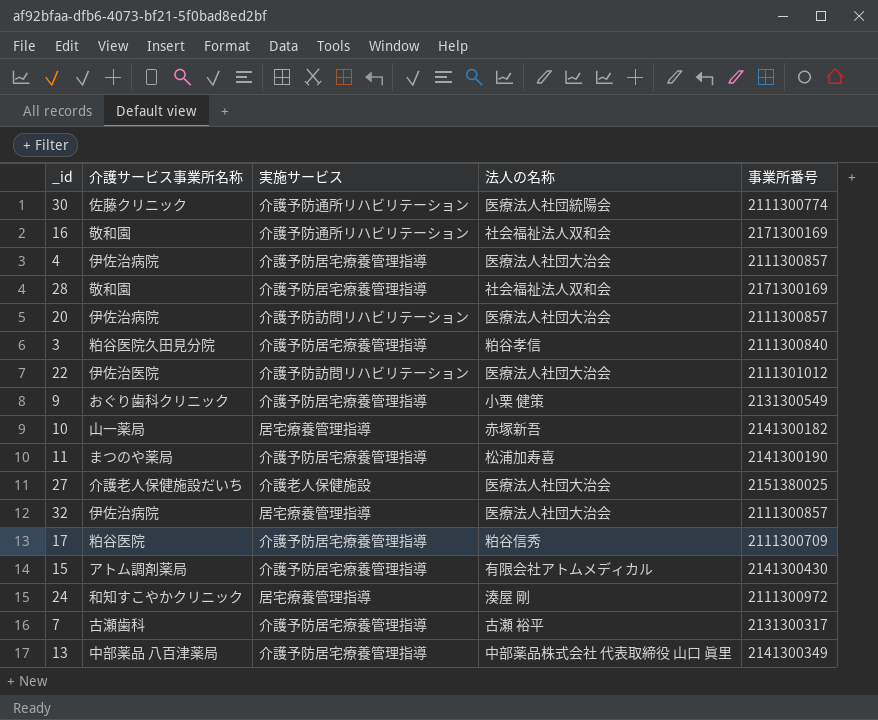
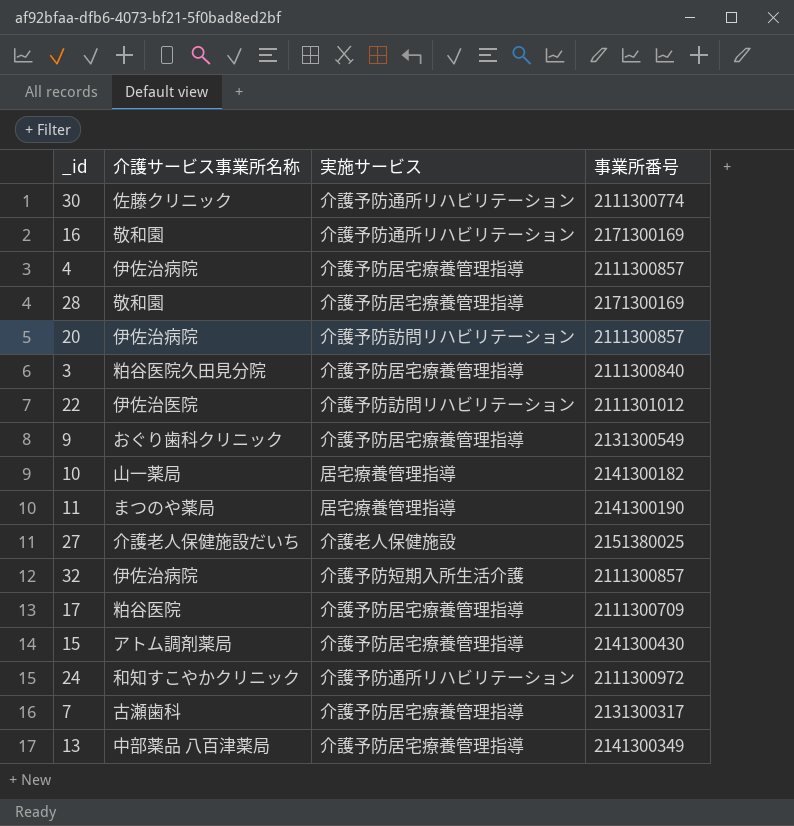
column 法人の名称 | position: 4 -> none
11 | 実施サービス: 介護予防居宅療養管理指導 -> 居宅療養管理指導
32 | 実施サービス: 居宅療養管理指導 -> 介護予防短期入所生活介護
24 | 実施サービス: 居宅療養管理指導 -> 介護予防通所リハビリテーション

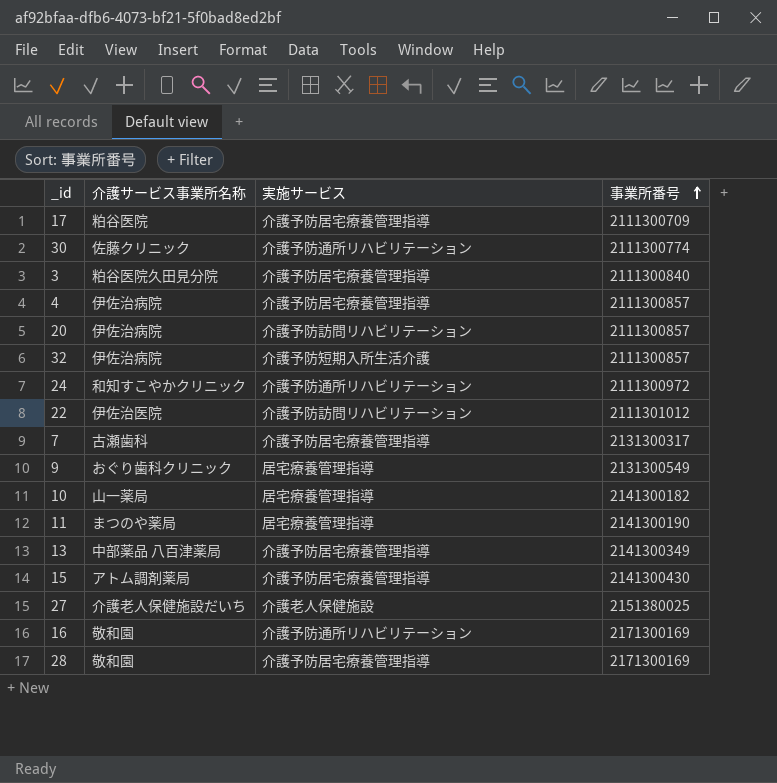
row order: none -> 事業所番号 ascending
9 | 実施サービス: 介護予防居宅療養管理指導 -> 居宅療養管理指導

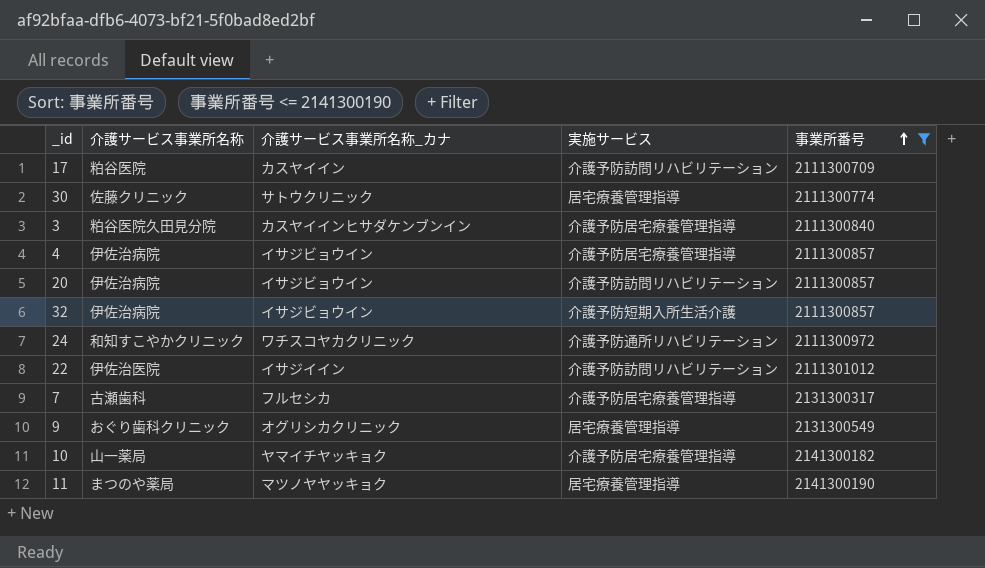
filter: none -> 事業所番号 <= 2141300190
column 介護サービス事業所名称_カナ | position: none -> 3
17 | 実施サービス: 介護予防居宅療養管理指導 -> 介護予防訪問リハビリテーション
30 | 実施サービス: 介護予防通所リハビリテーション -> 居宅療養管理指導
10 | 実施サービス: 居宅療養管理指導 -> 介護予防居宅療養管理指導

